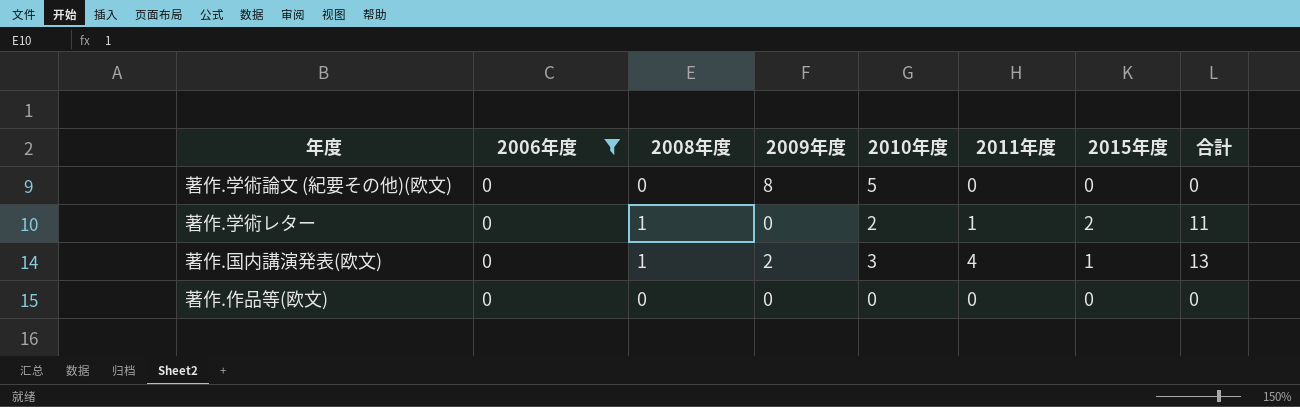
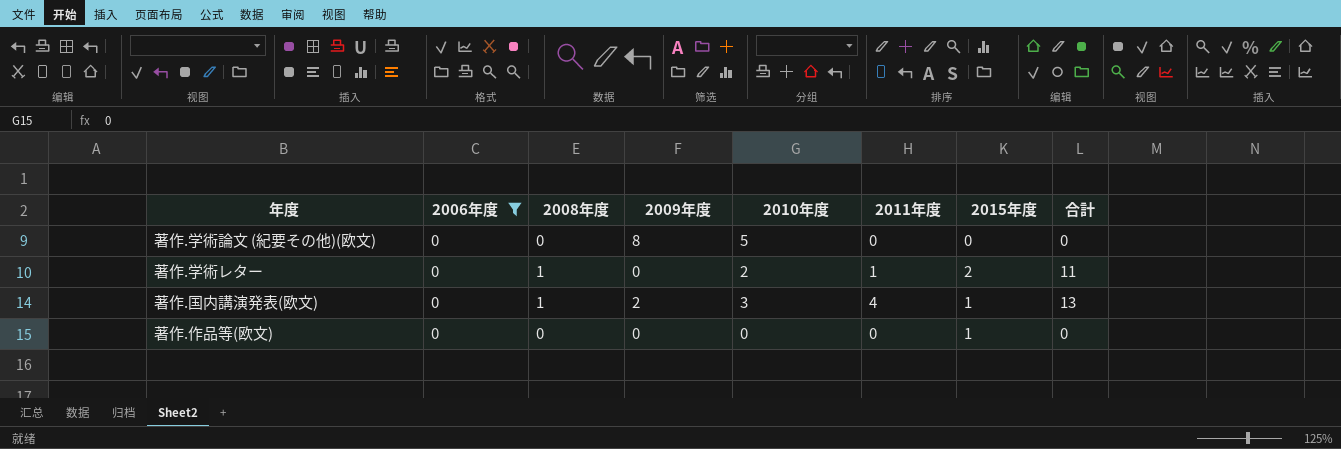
著作.作品等(欧文) | 2015年度: 0 -> 1

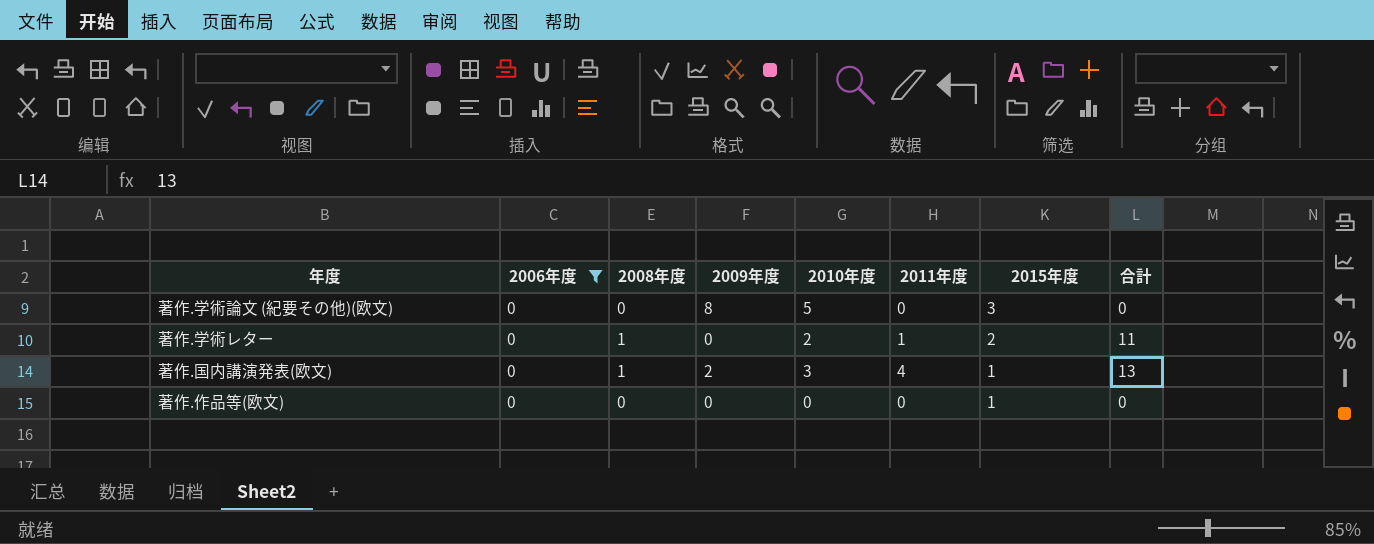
著作.学術論文 (紀要その他)(欧文) | 2015年度: 0 -> 3

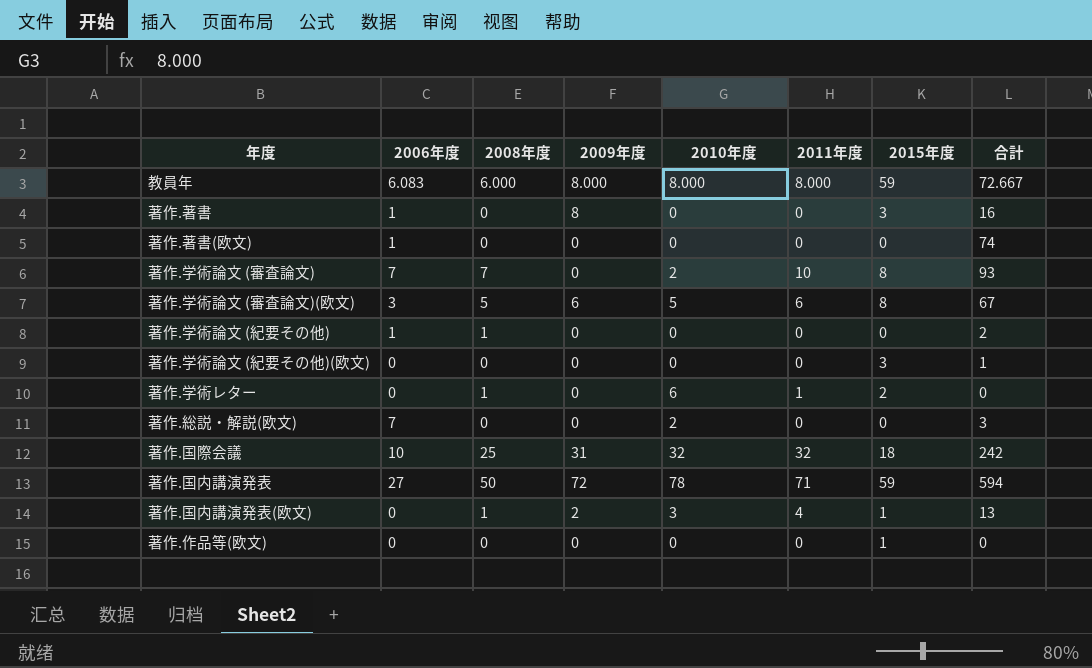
filter: 2006年度 = 0 -> none
著作.学術論文 (紀要その他)(欧文) | 2009年度: 8 -> 0
著作.学術論文 (紀要その他)(欧文) | 2010年度: 5 -> 0
著作.学術論文 (紀要その他)(欧文) | 合計: 0 -> 1
著作.学術レター | 2010年度: 2 -> 6
著作.学術レター | 合計: 11 -> 0

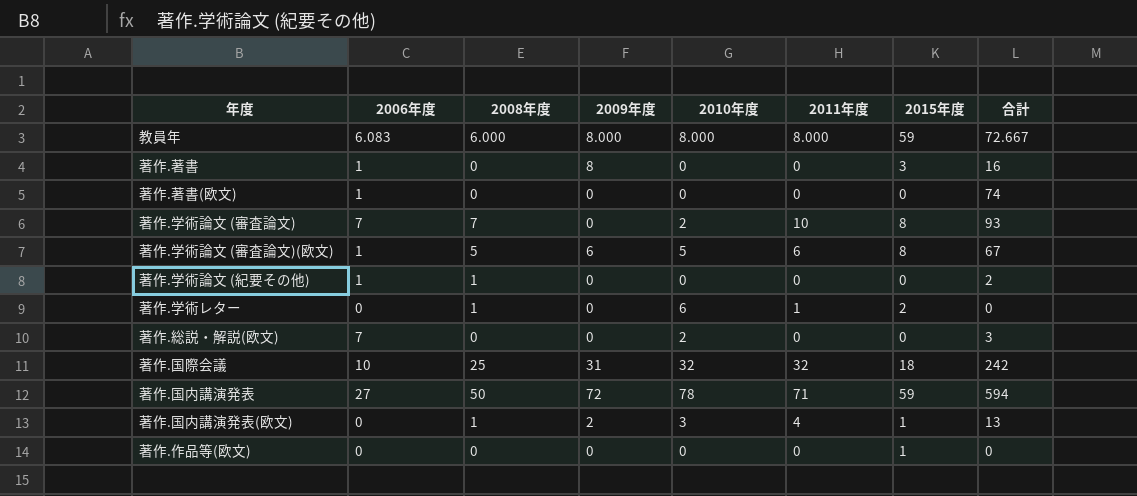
row 著作.学術論文 (紀要その他)(欧文): 0 | 0 | 0 | 0 | 0 | 3 | 1 -> none
著作.学術論文 (審査論文)(欧文) | 2006年度: 3 -> 1

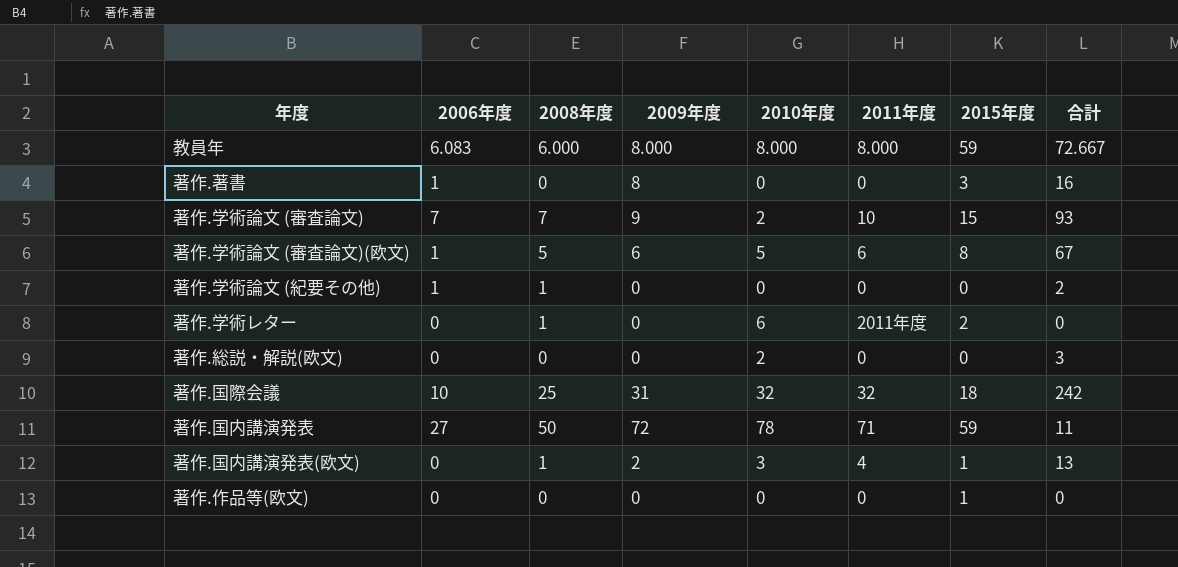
row 著作.著書(欧文): 1 | 0 | 0 | 0 | 0 | 0 | 74 -> none
著作.学術論文 (審査論文) | 2009年度: 0 -> 9
著作.学術論文 (審査論文) | 2015年度: 8 -> 15
著作.学術レター | 2011年度: 1 -> 2011年度
著作.総説・解説(欧文) | 2006年度: 7 -> 0
著作.国内講演発表 | 合計: 594 -> 11

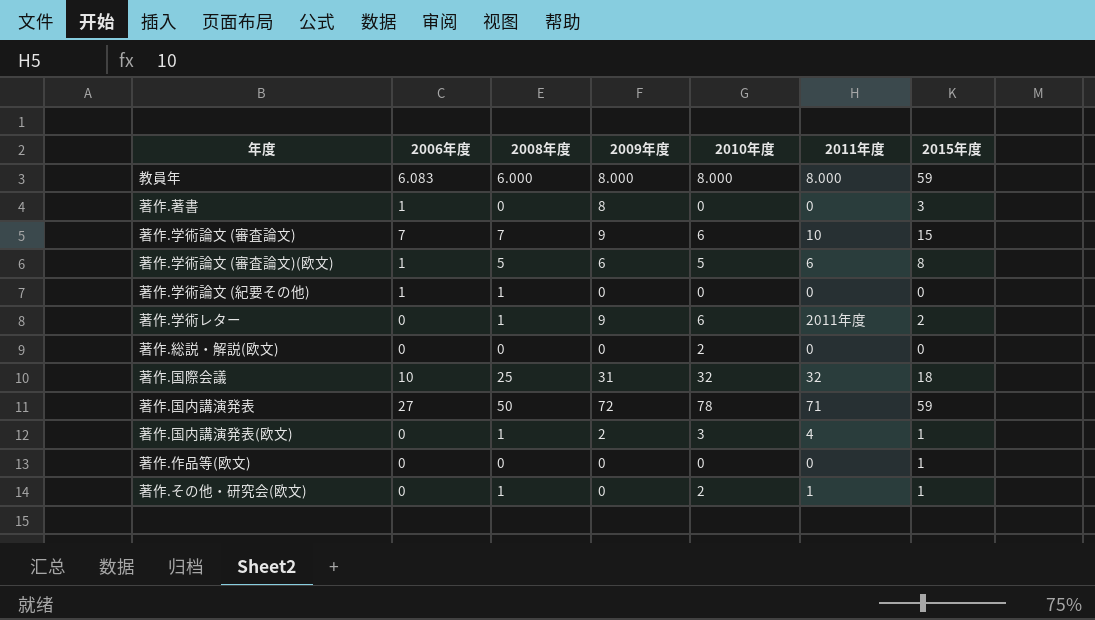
column 合計 | position: 8 -> none
著作.学術論文 (審査論文) | 2010年度: 2 -> 6
著作.学術レター | 2009年度: 0 -> 9
row 著作.その他・研究会(欧文): none -> 0 | 1 | 0 | 2 | 1 | 1

